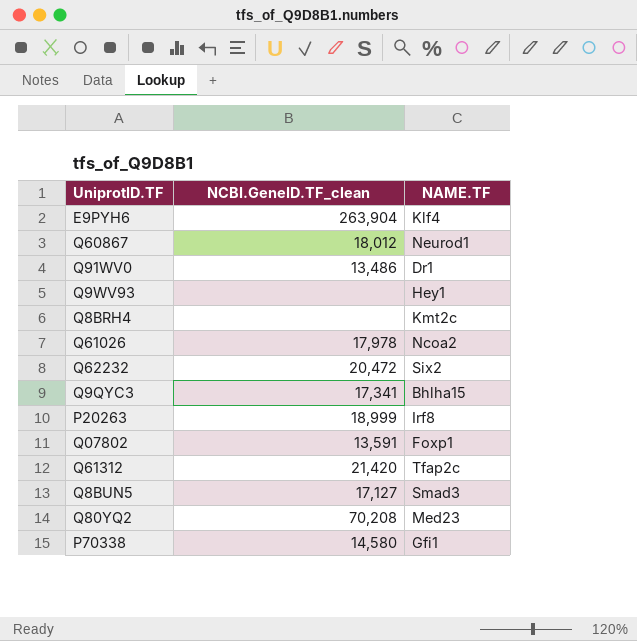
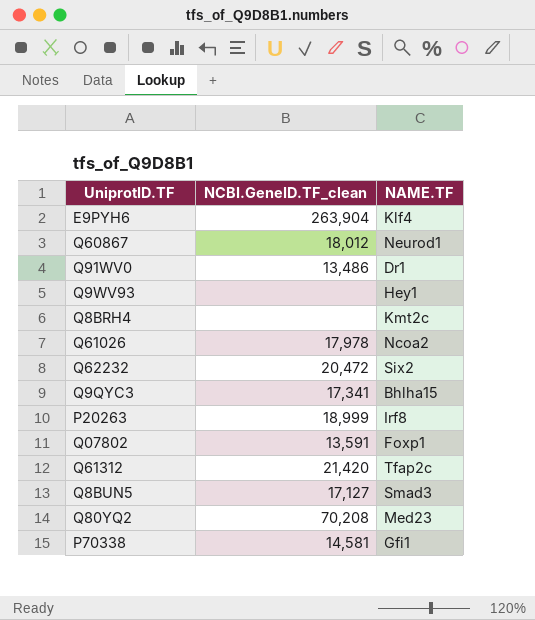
P70338 | NCBI.GeneID.TF_clean: 14,580 -> 14,581

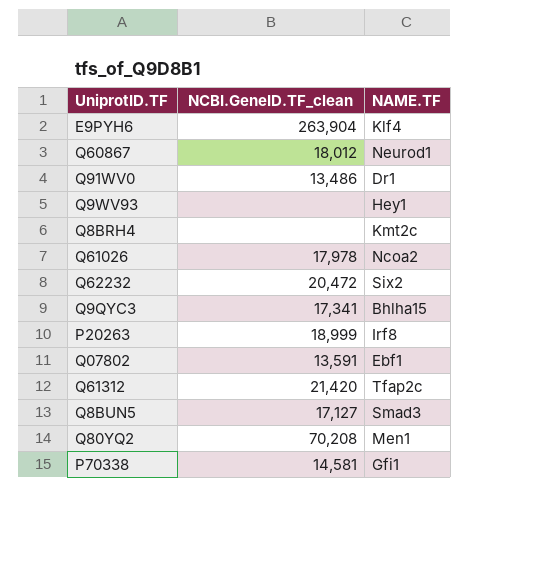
Q07802 | NAME.TF: Foxp1 -> Ebf1
Q80YQ2 | NAME.TF: Med23 -> Men1

